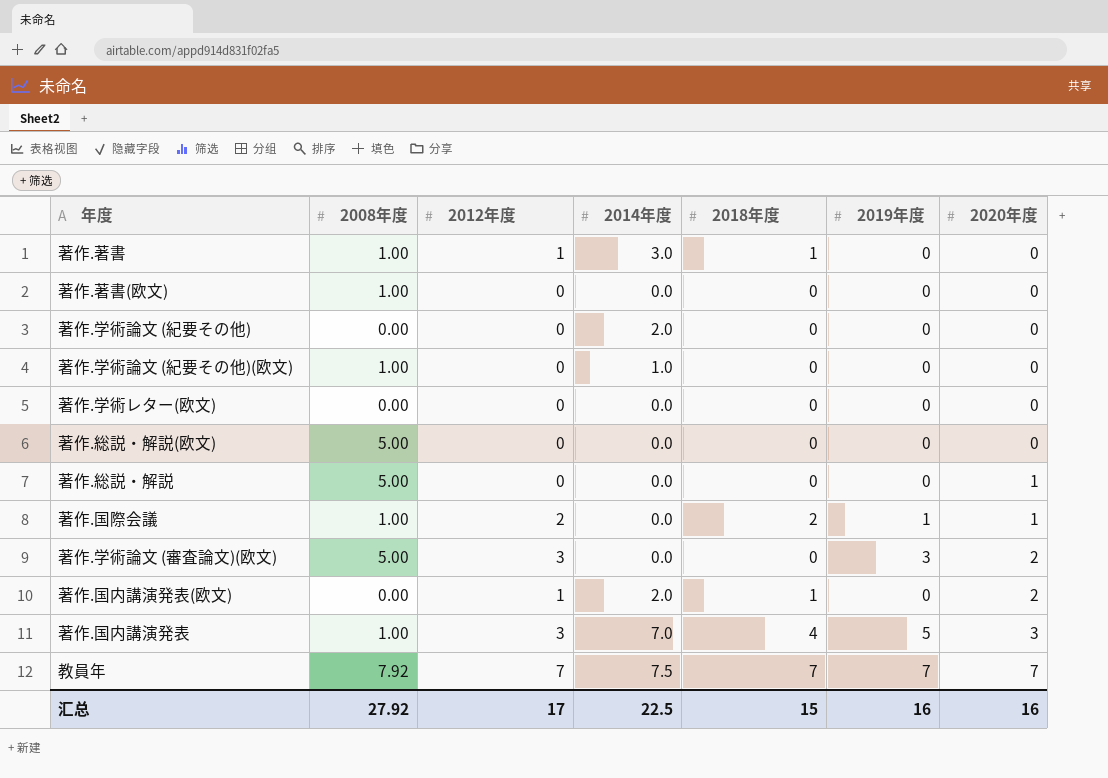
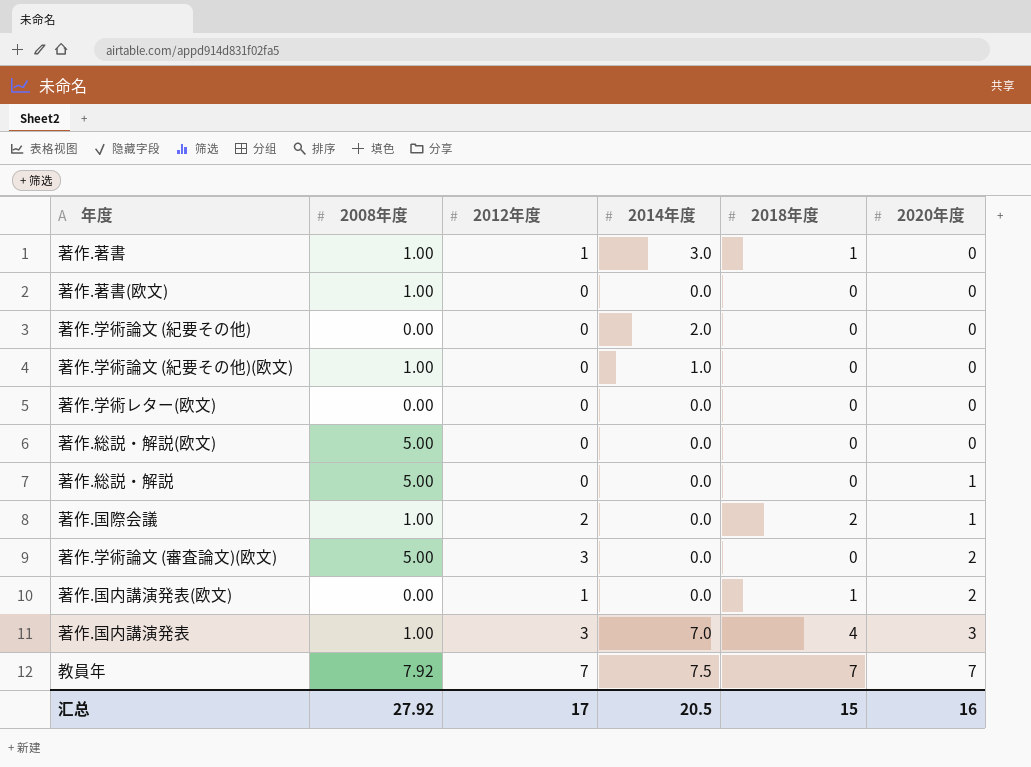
column 2019年度 | position: 6 -> none
著作.国内講演発表(欧文) | 2014年度: 2.0 -> 0.0
汇总 | 2014年度: 22.5 -> 20.5

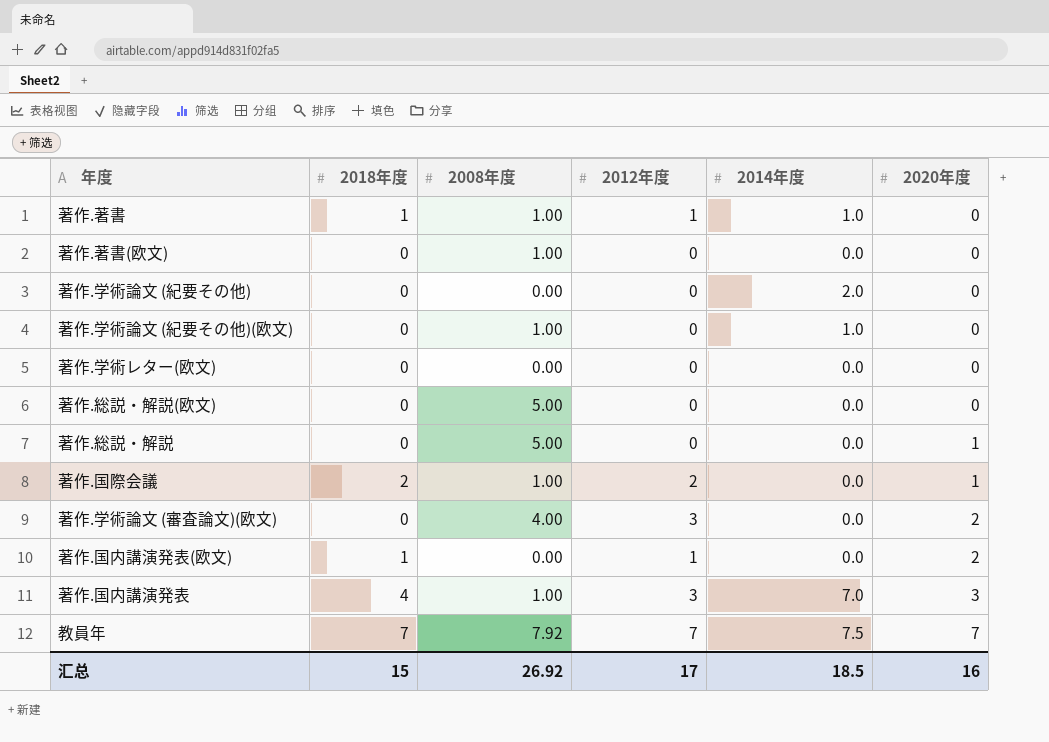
column 2018年度 | position: 5 -> 2
著作.著書 | 2014年度: 3.0 -> 1.0
著作.学術論文 (審査論文)(欧文) | 2008年度: 5.00 -> 4.00
汇总 | 2008年度: 27.92 -> 26.92
汇总 | 2014年度: 20.5 -> 18.5

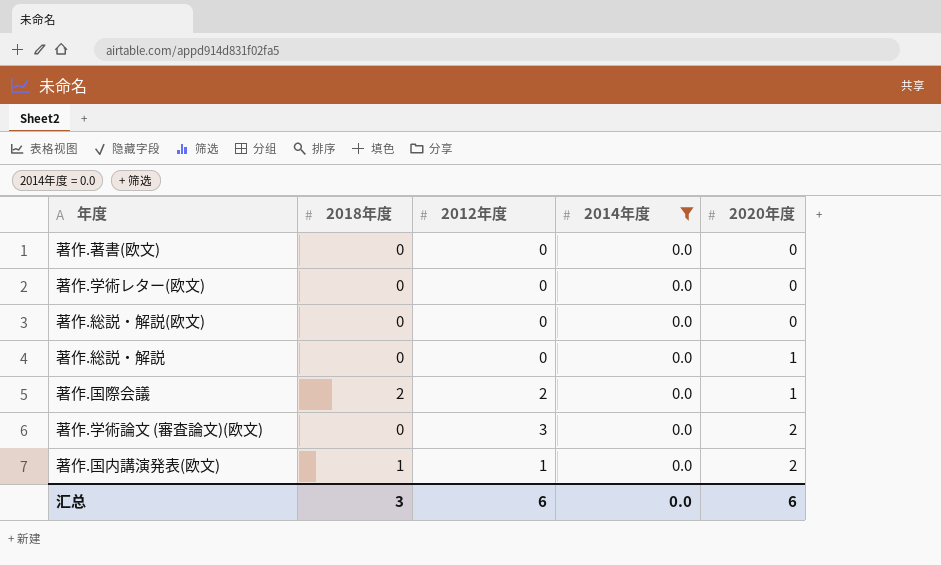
filter: none -> 2014年度 = 0.0
column 2008年度 | position: 3 -> none
汇总 | 2018年度: 15 -> 3
汇总 | 2012年度: 17 -> 6
汇总 | 2014年度: 18.5 -> 0.0
汇总 | 2020年度: 16 -> 6

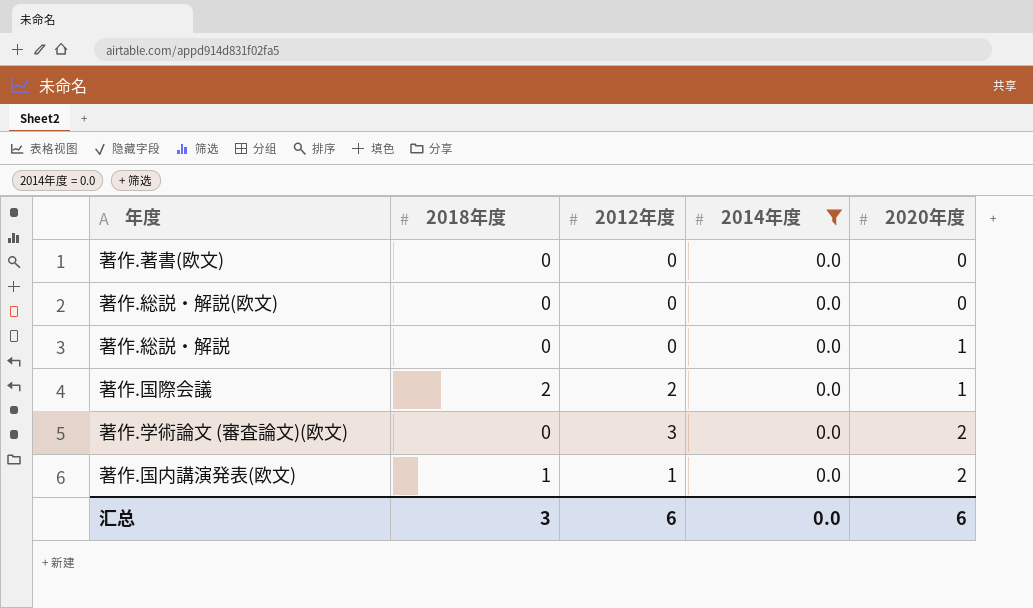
row 著作.学術レター(欧文): 0 | 0 | 0.0 | 0 -> none

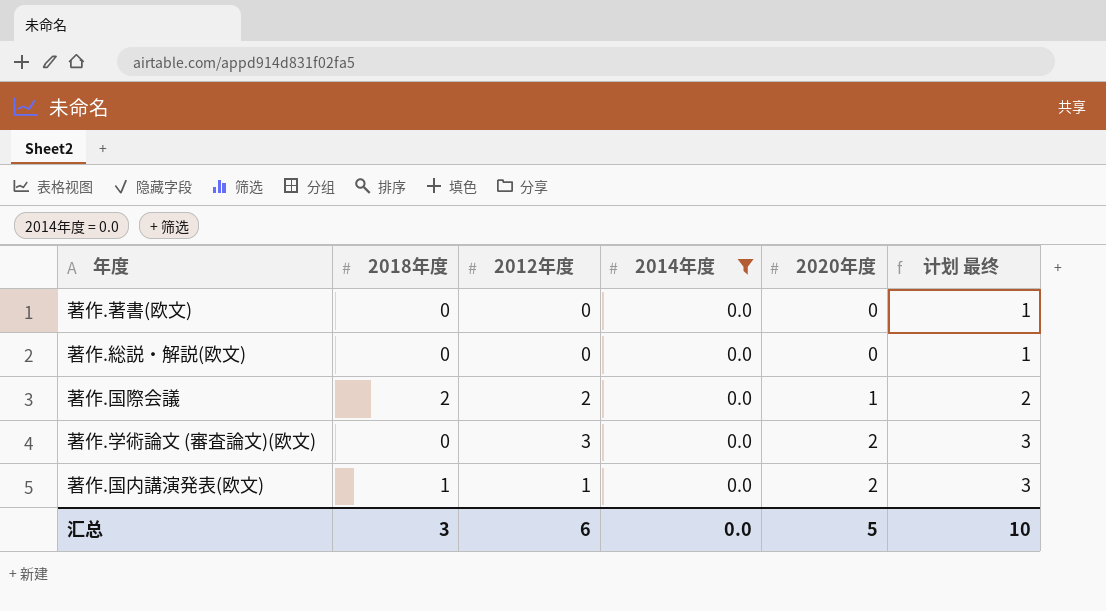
column 计划 最终 | formula: none -> [2020年度] + 1
row 著作.総説・解説: 0 | 0 | 0.0 | 1 -> none
汇总 | 2020年度: 6 -> 5

